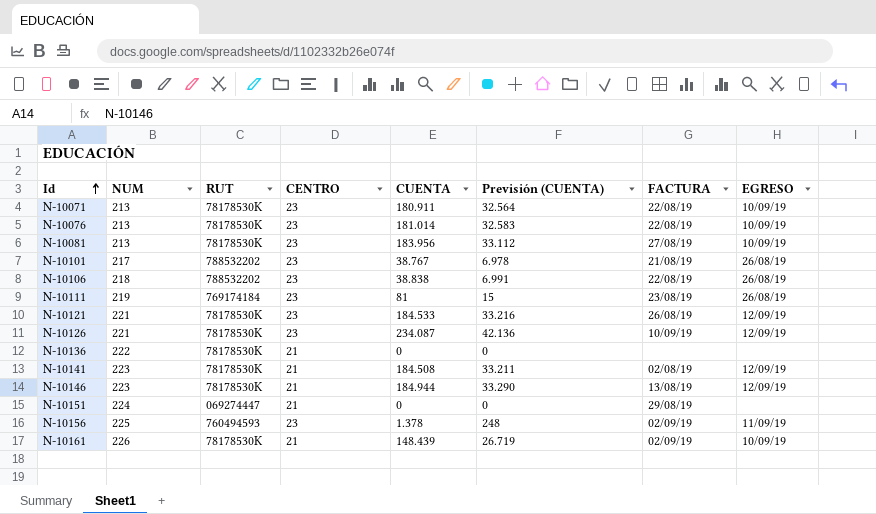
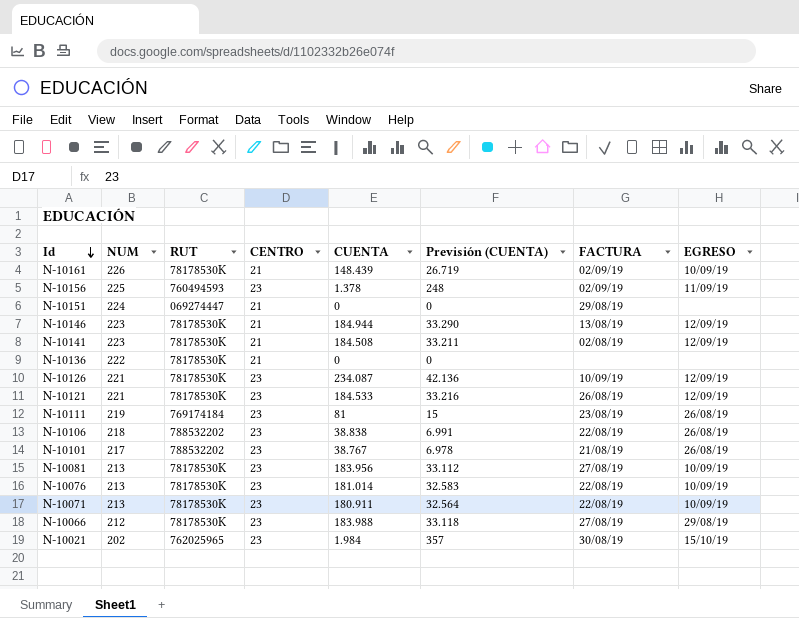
row order: Id ascending -> Id descending
row N-10066: none -> 212 | 78178530K | 23 | 183.988 | 33.118 | 27/08/19 | 29/08/19
row N-10021: none -> 202 | 762025965 | 23 | 1.984 | 357 | 30/08/19 | 15/10/19

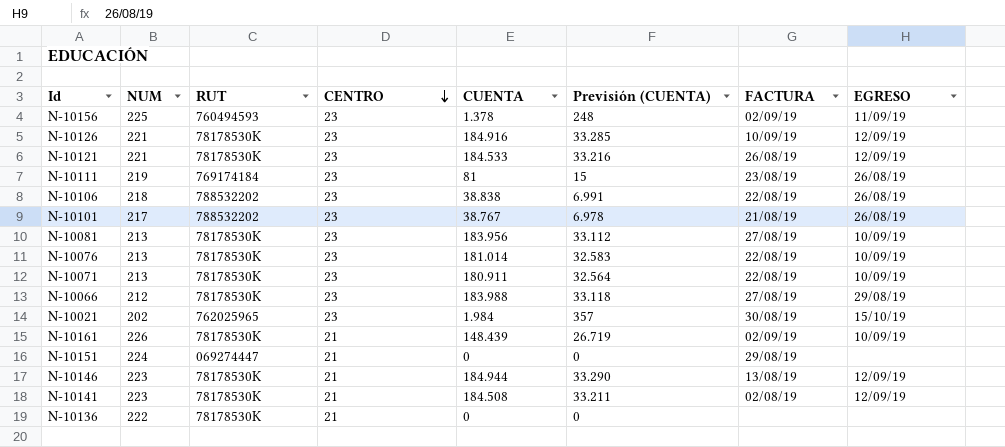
row order: Id descending -> CENTRO descending
N-10126 | CUENTA: 234.087 -> 184.916
N-10126 | Previsión (CUENTA): 42.136 -> 33.285

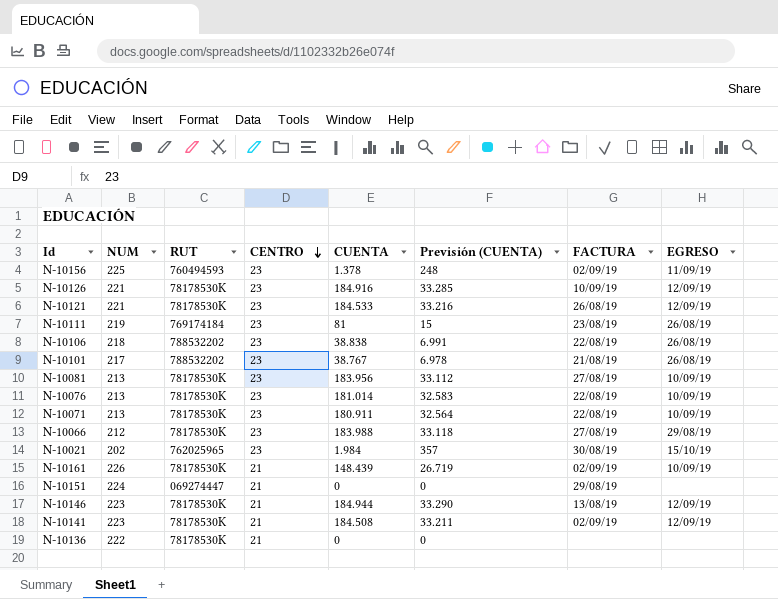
N-10141 | FACTURA: 02/08/19 -> 02/09/19

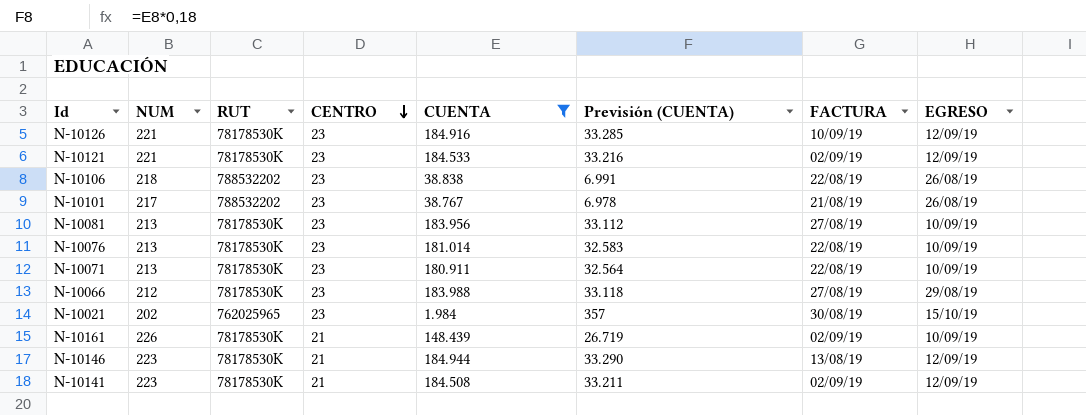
filter: none -> CUENTA >= 1.984
N-10121 | FACTURA: 26/08/19 -> 02/09/19

